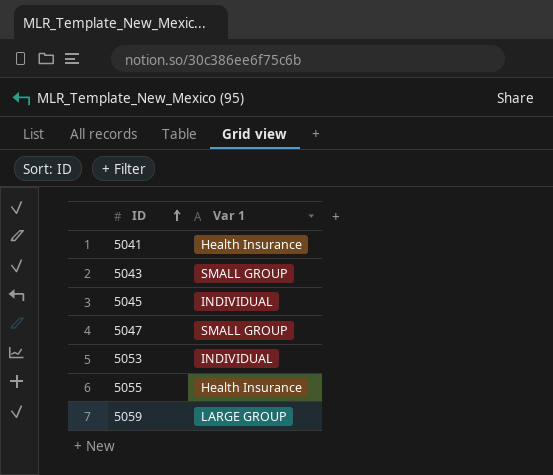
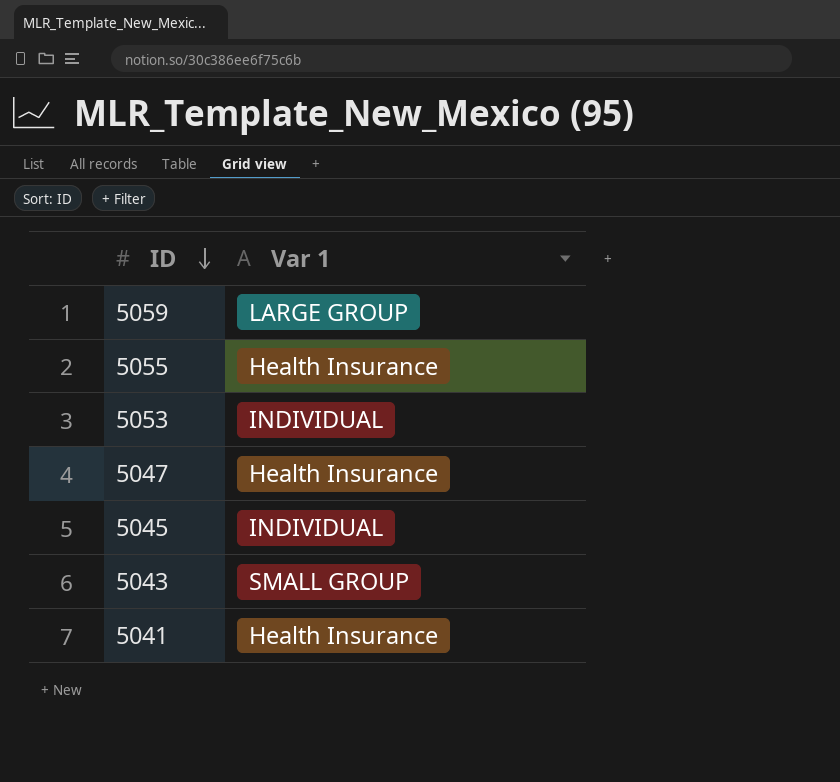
row order: ID ascending -> ID descending
5047 | Var 1: SMALL GROUP -> Health Insurance

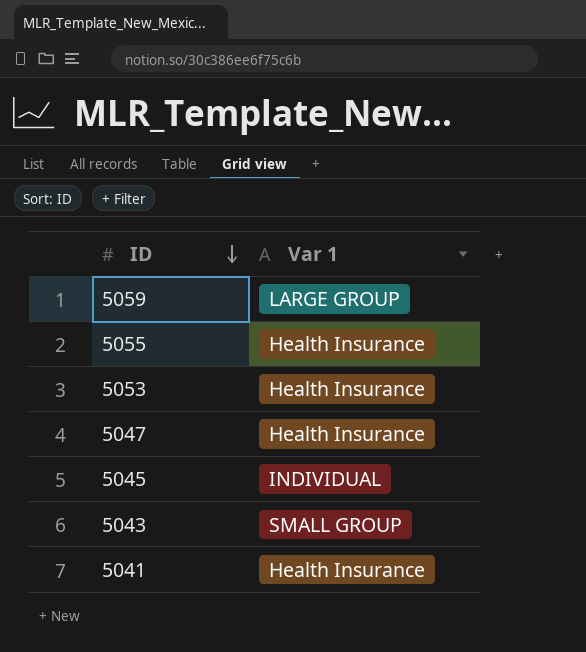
5053 | Var 1: INDIVIDUAL -> Health Insurance

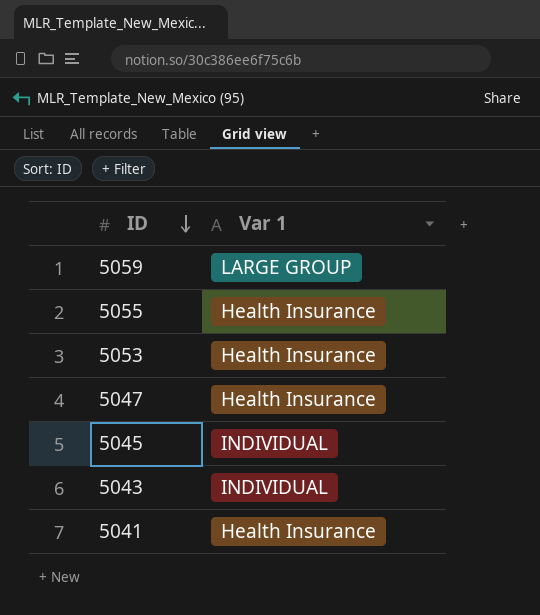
5043 | Var 1: SMALL GROUP -> INDIVIDUAL

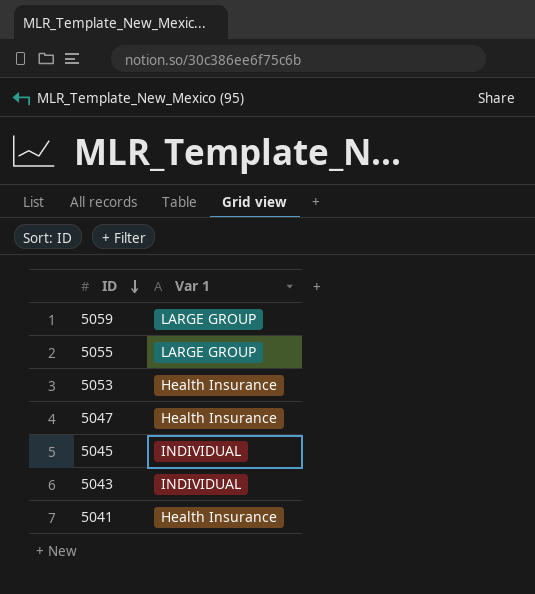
5055 | Var 1: Health Insurance -> LARGE GROUP

